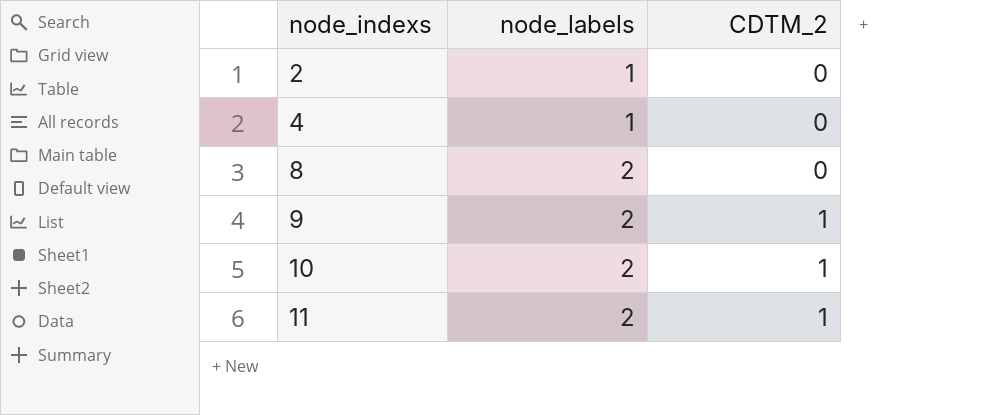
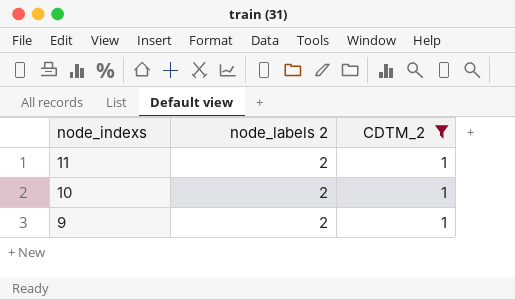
filter: none -> CDTM_2 = 1
row order: node_indexs ascending -> node_indexs descending
column name: node_labels -> node_labels 2

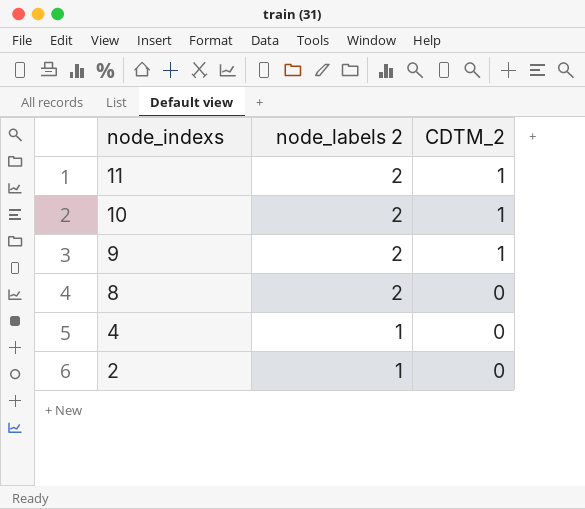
filter: CDTM_2 = 1 -> none

